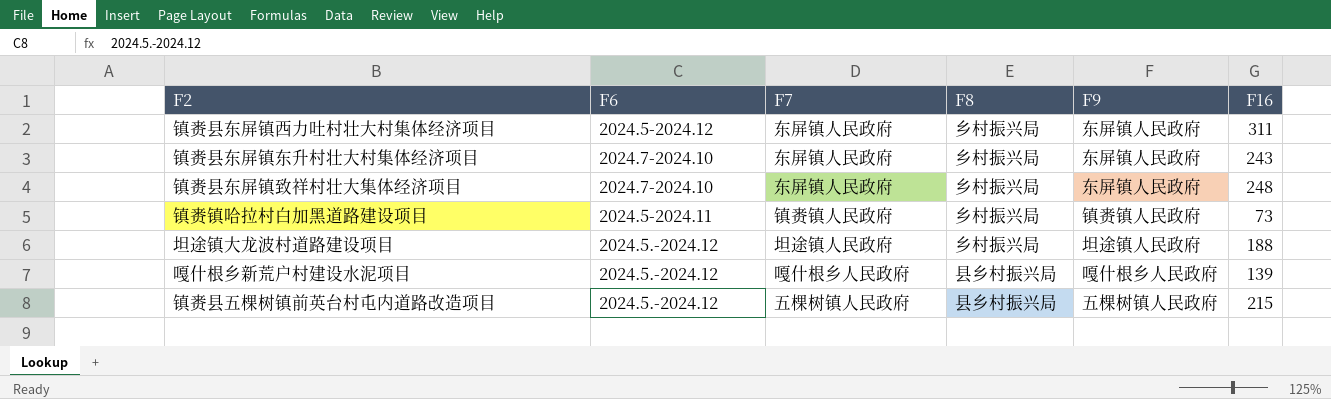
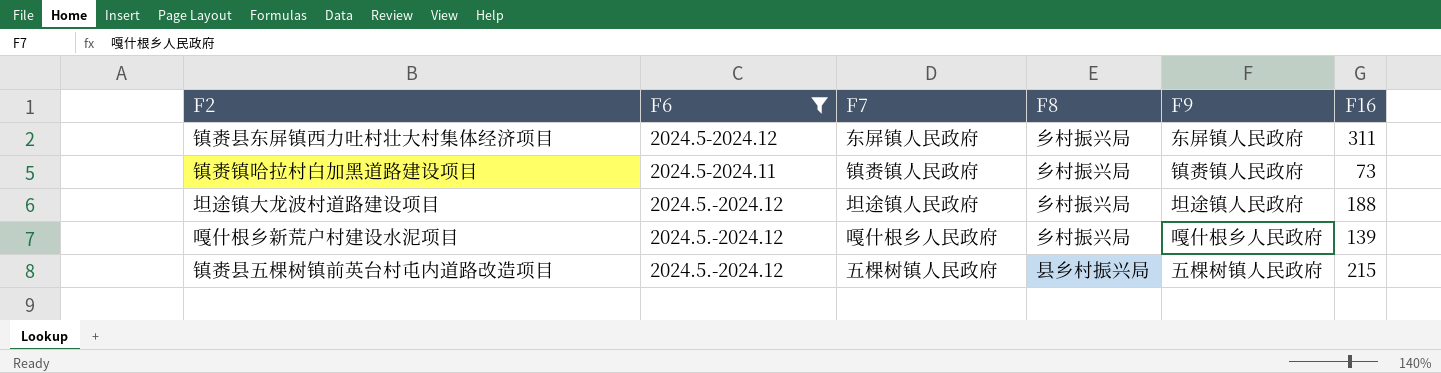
filter: none -> F6 != 2024.7-2024.10
嘎什根乡新荒户村建设水泥项目 | F8: 县乡村振兴局 -> 乡村振兴局

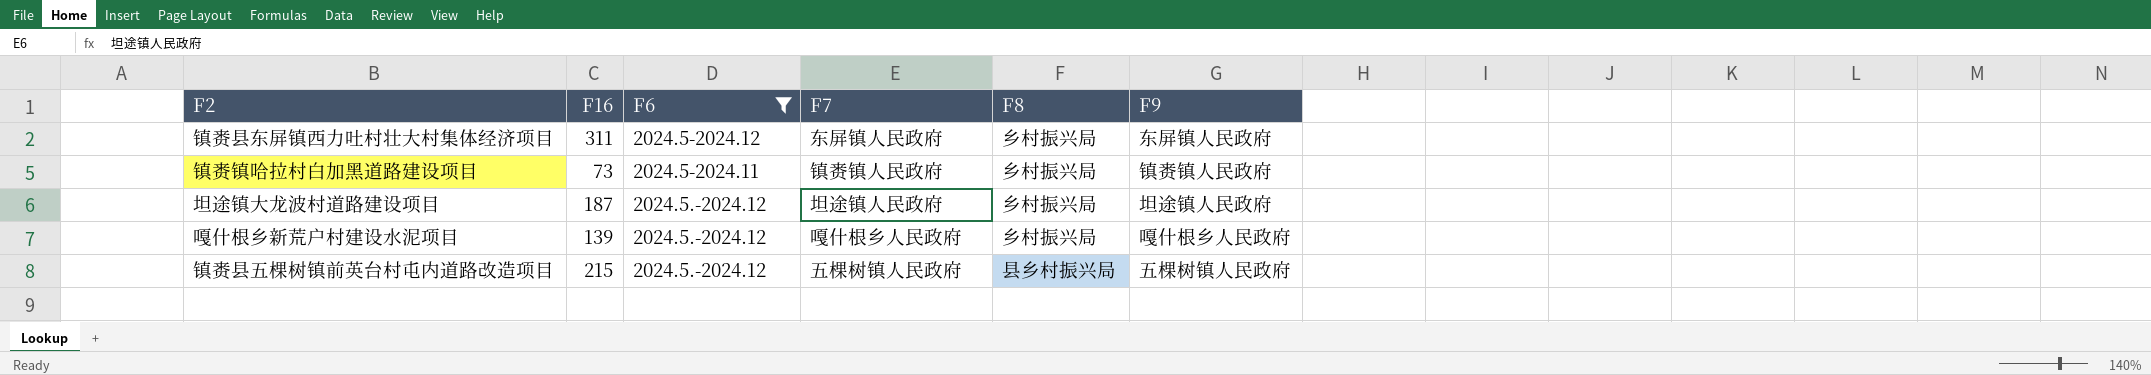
column F16 | position: 6 -> 2
坦途镇大龙波村道路建设项目 | F16: 188 -> 187

